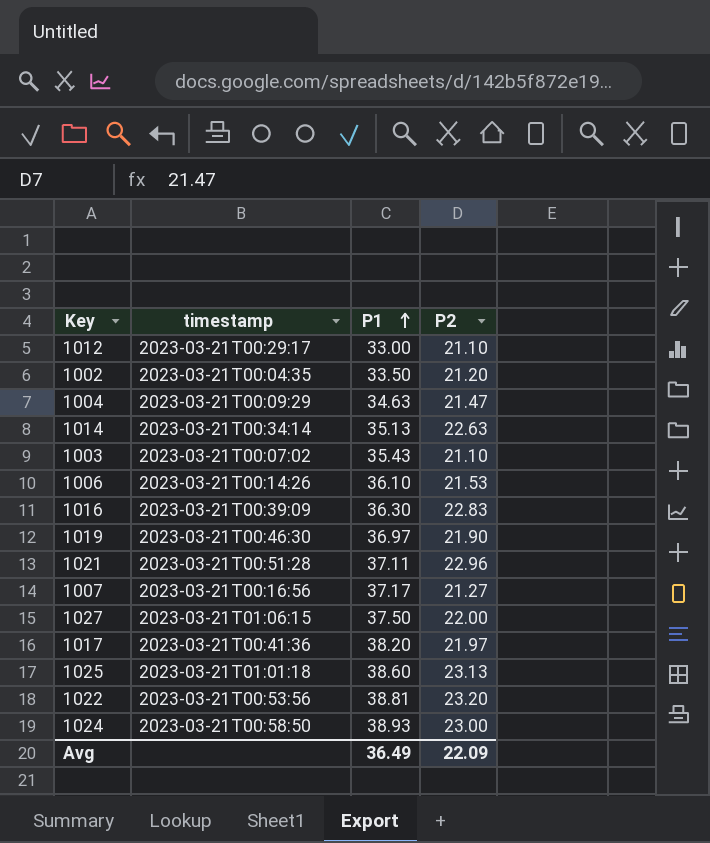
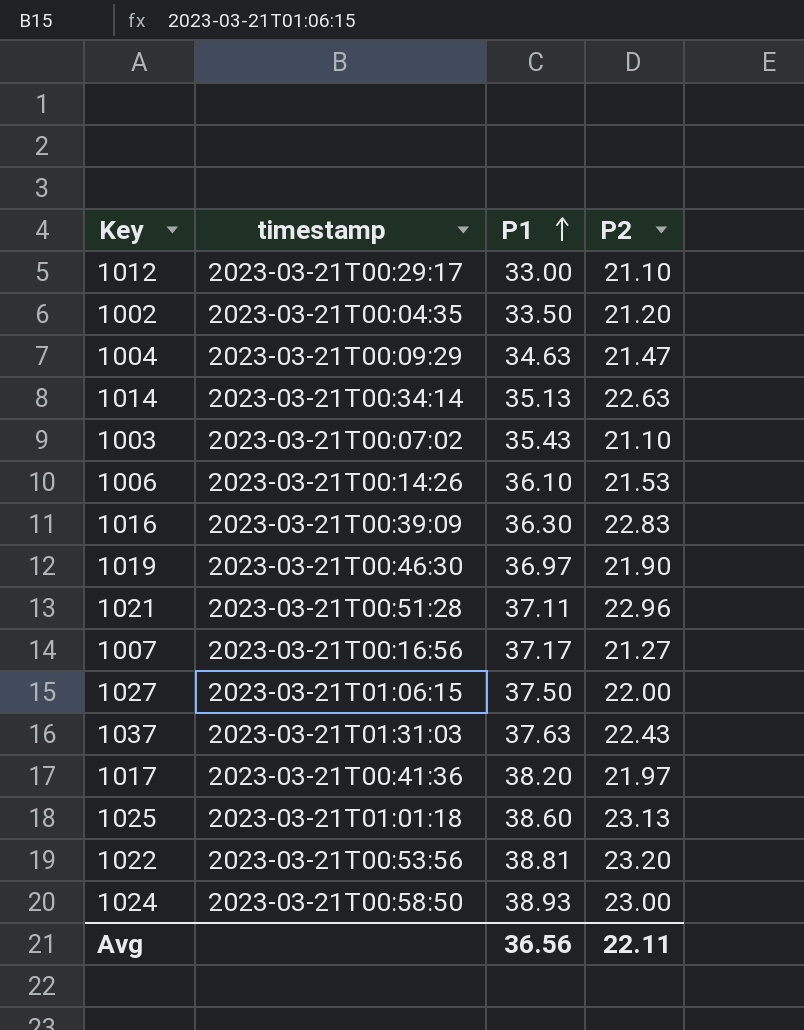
row 1037: none -> 2023-03-21T01:31:03 | 37.63 | 22.43
Avg | P1: 36.49 -> 36.56
Avg | P2: 22.09 -> 22.11

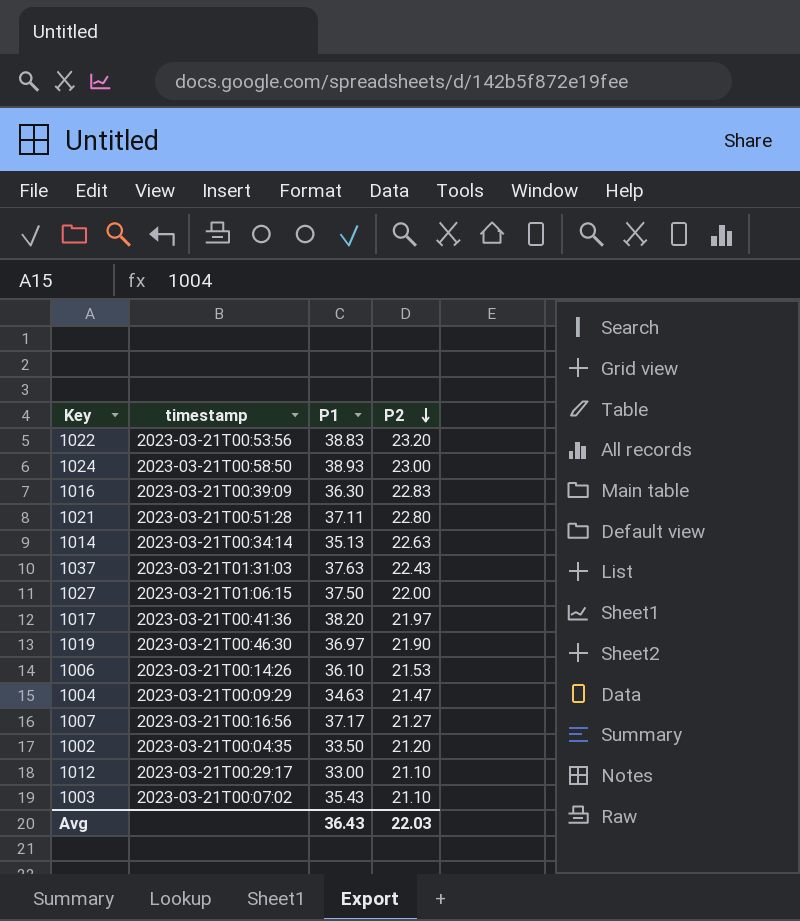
row order: P1 ascending -> P2 descending
row 1025: 2023-03-21T01:01:18 | 38.60 | 23.13 -> none
1022 | P1: 38.81 -> 38.83
1021 | P2: 22.96 -> 22.80
Avg | P1: 36.56 -> 36.43
Avg | P2: 22.11 -> 22.03

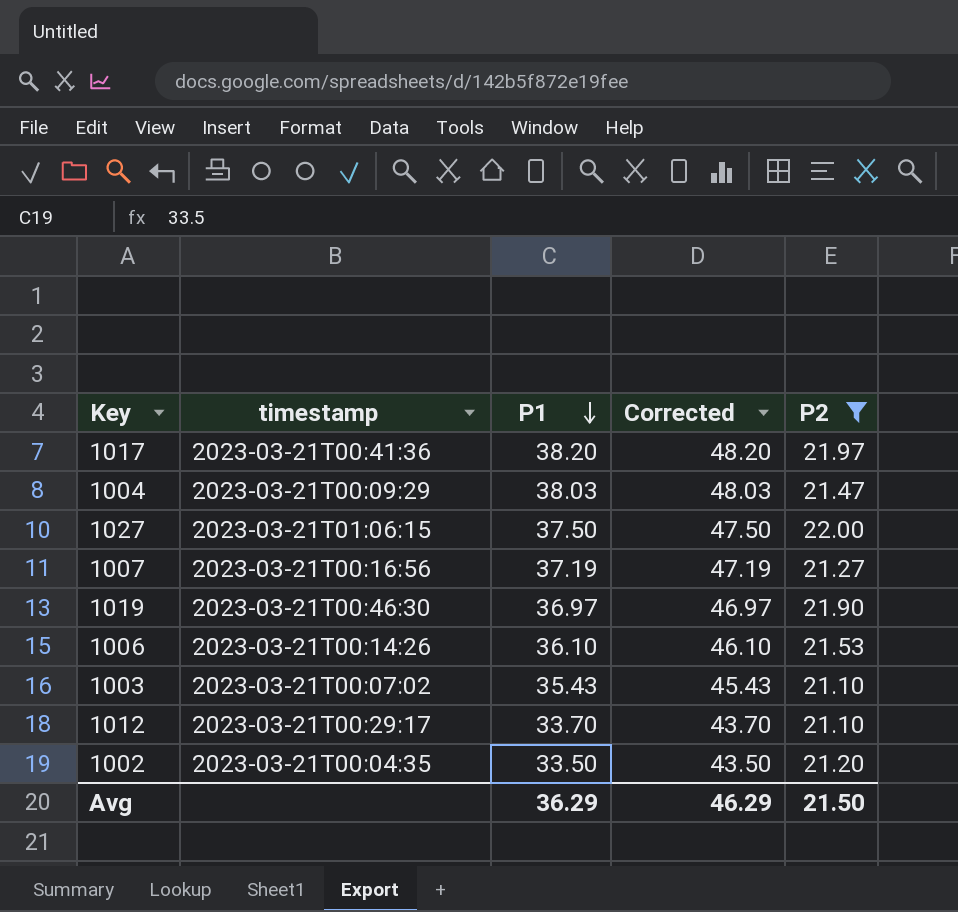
filter: none -> P2 <= 22.00
row order: P2 descending -> P1 descending
column Corrected | formula: none -> [P1] + 10
1004 | P1: 34.63 -> 38.03
1007 | P1: 37.17 -> 37.19
1012 | P1: 33.00 -> 33.70
Avg | P1: 36.43 -> 36.29
Avg | P2: 22.03 -> 21.50

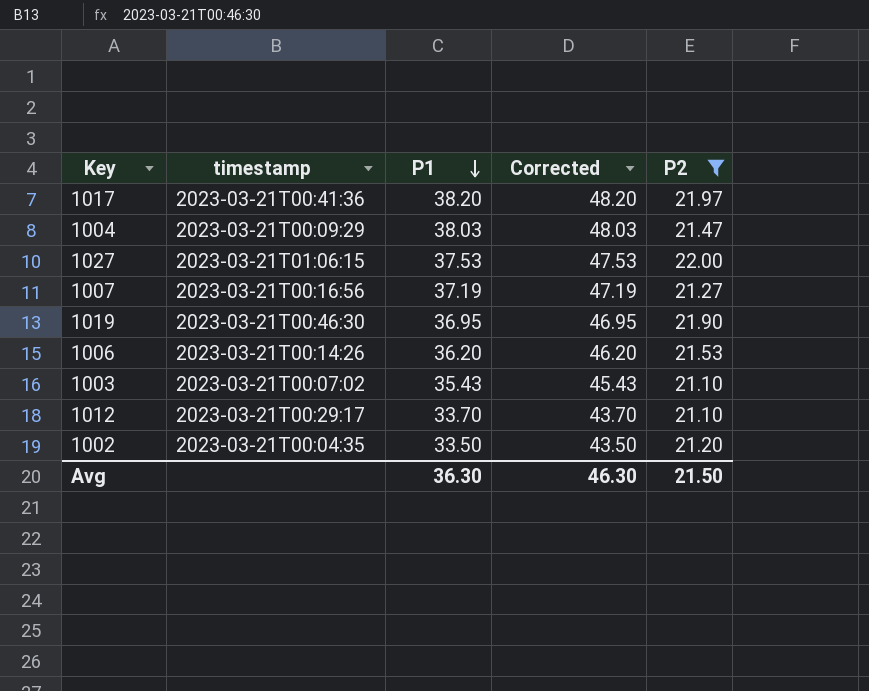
1027 | P1: 37.50 -> 37.53
1027 | Corrected: 47.50 -> 47.53
1019 | P1: 36.97 -> 36.95
1019 | Corrected: 46.97 -> 46.95
1006 | P1: 36.10 -> 36.20
1006 | Corrected: 46.10 -> 46.20
Avg | P1: 36.29 -> 36.30
Avg | Corrected: 46.29 -> 46.30

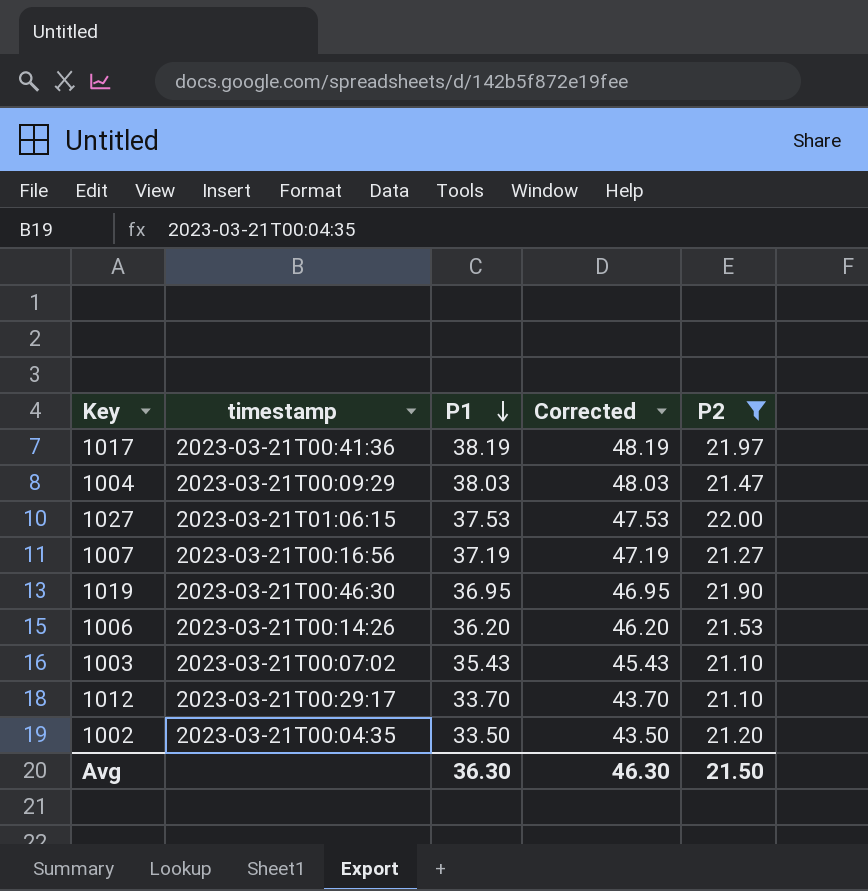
1017 | P1: 38.20 -> 38.19
1017 | Corrected: 48.20 -> 48.19

